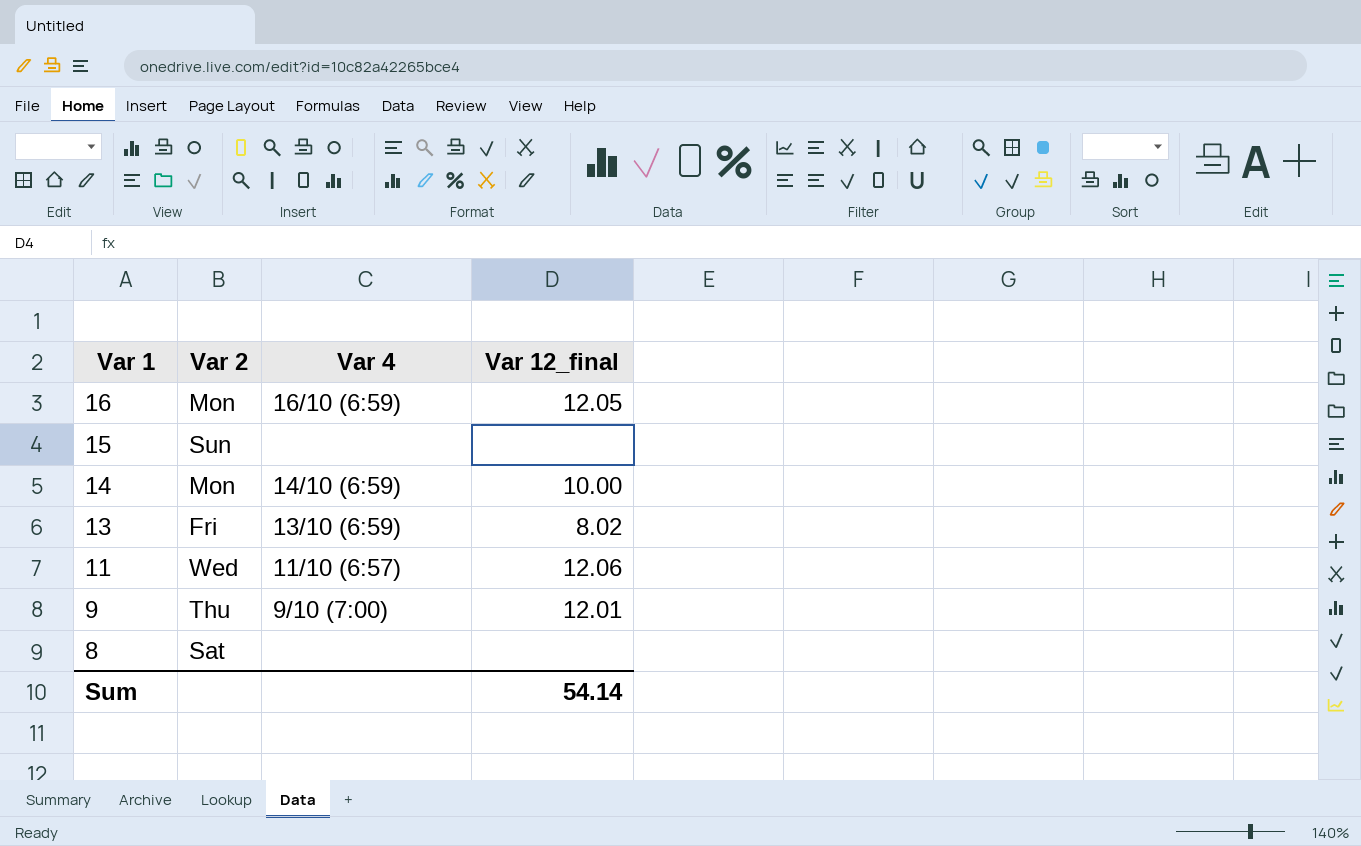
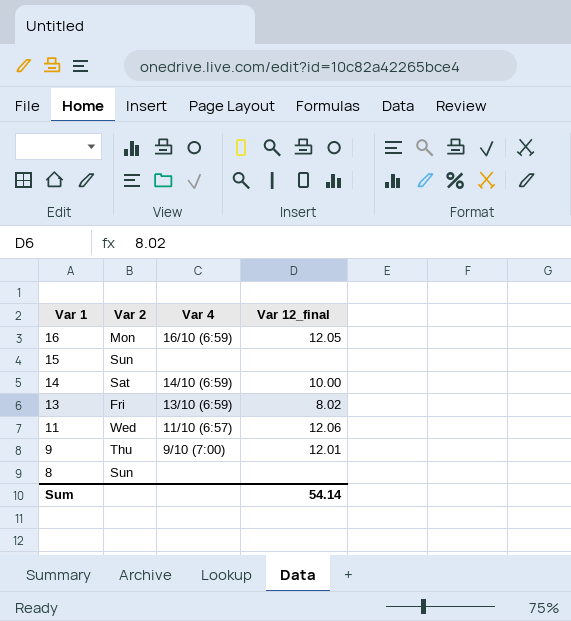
14 | Var 2: Mon -> Sat
8 | Var 2: Sat -> Sun

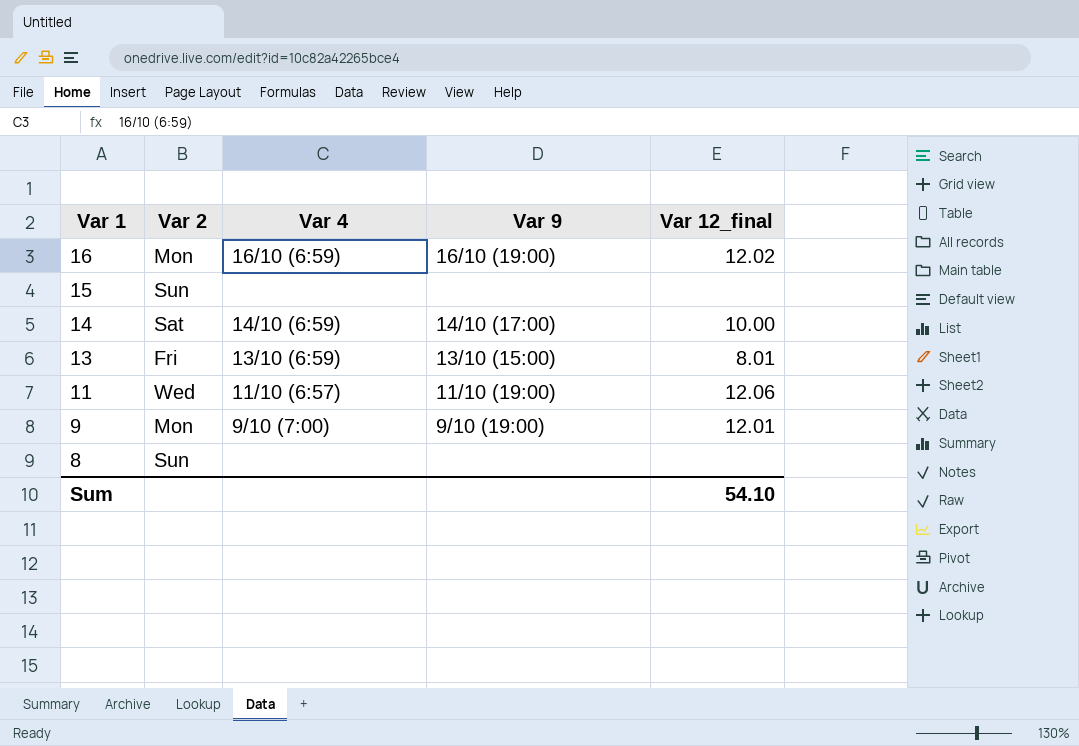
column Var 9 | position: none -> 4
16 | Var 12_final: 12.05 -> 12.02
13 | Var 12_final: 8.02 -> 8.01
9 | Var 2: Thu -> Mon
Sum | Var 12_final: 54.14 -> 54.10

